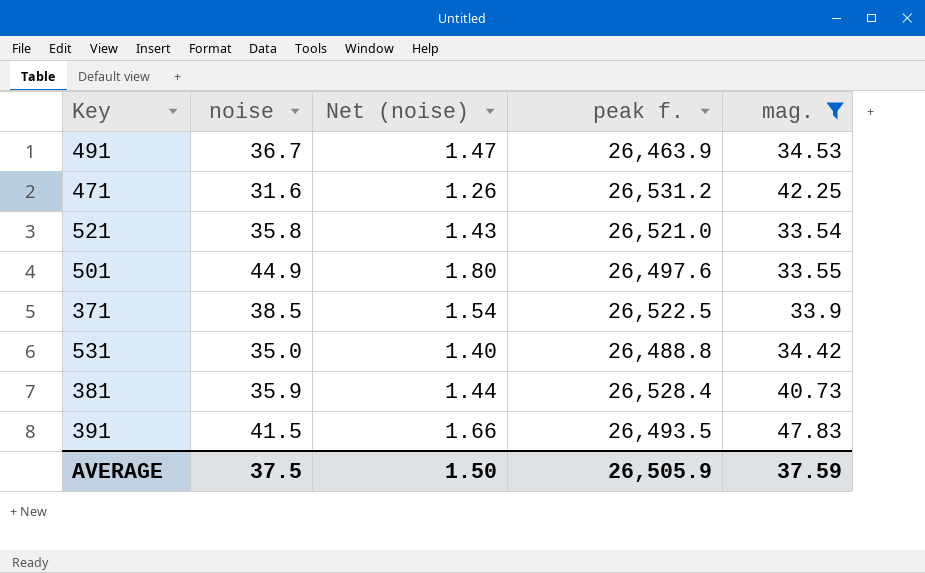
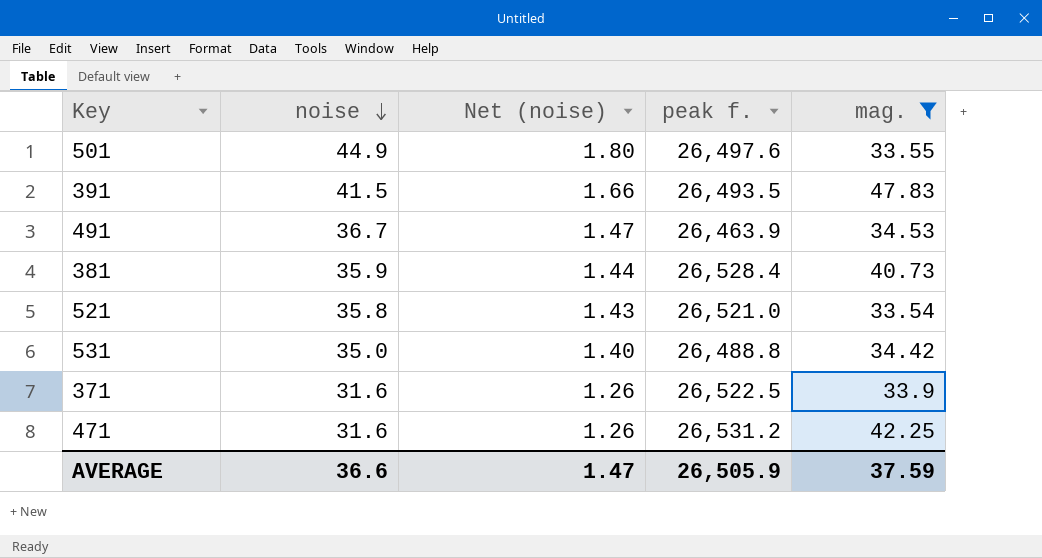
row order: none -> noise descending
371 | noise: 38.5 -> 31.6
371 | Net (noise): 1.54 -> 1.26
AVERAGE | noise: 37.5 -> 36.6
AVERAGE | Net (noise): 1.50 -> 1.47

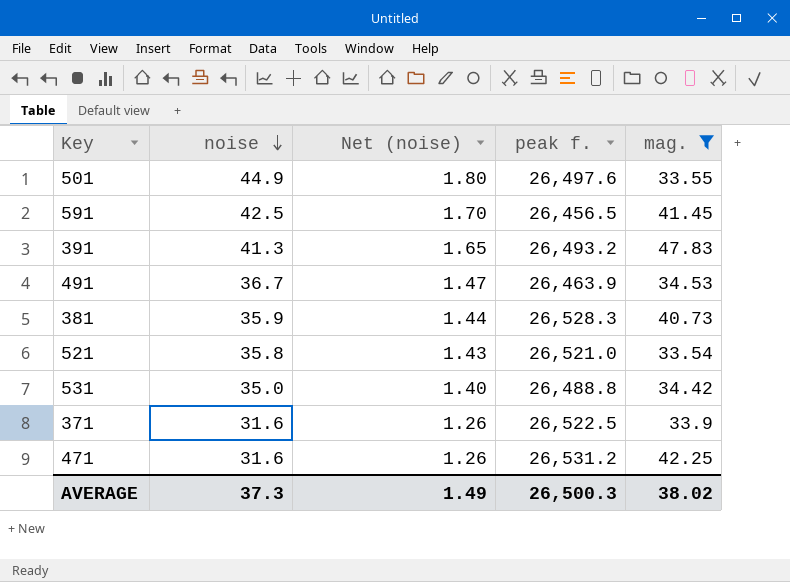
row 591: none -> 42.5 | 1.70 | 26,456.5 | 41.45
391 | noise: 41.5 -> 41.3
391 | Net (noise): 1.66 -> 1.65
391 | peak f.: 26,493.5 -> 26,493.2
381 | peak f.: 26,528.4 -> 26,528.3
AVERAGE | noise: 36.6 -> 37.3
AVERAGE | Net (noise): 1.47 -> 1.49
AVERAGE | peak f.: 26,505.9 -> 26,500.3
AVERAGE | mag.: 37.59 -> 38.02

